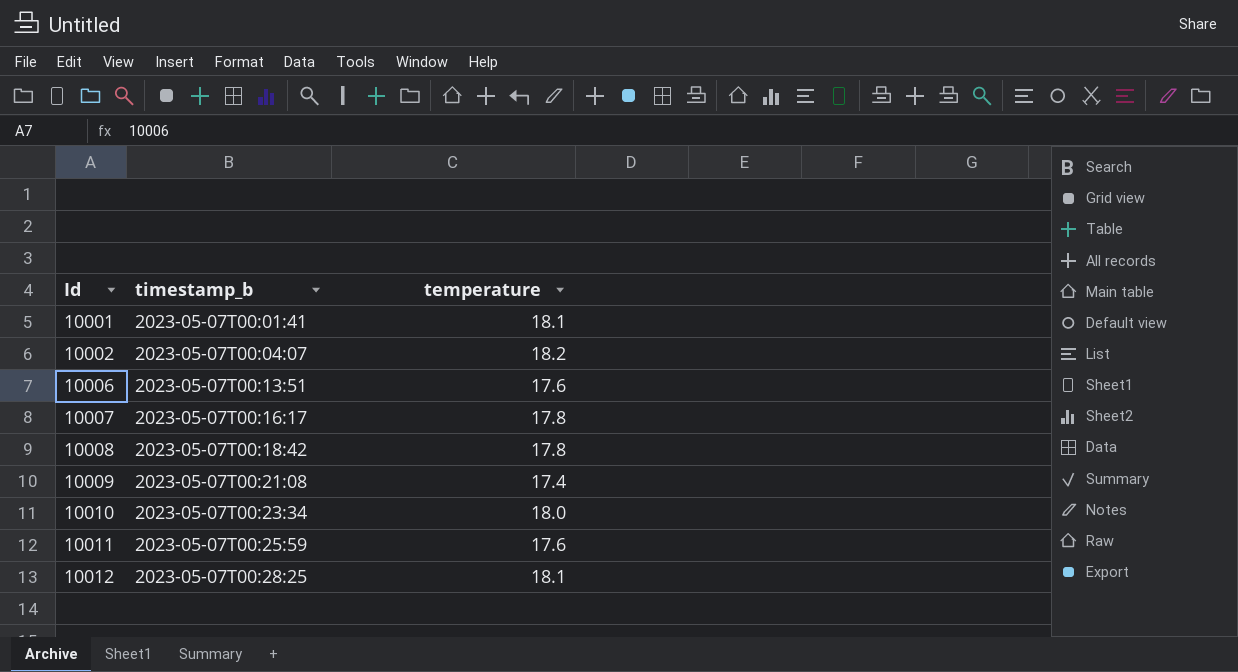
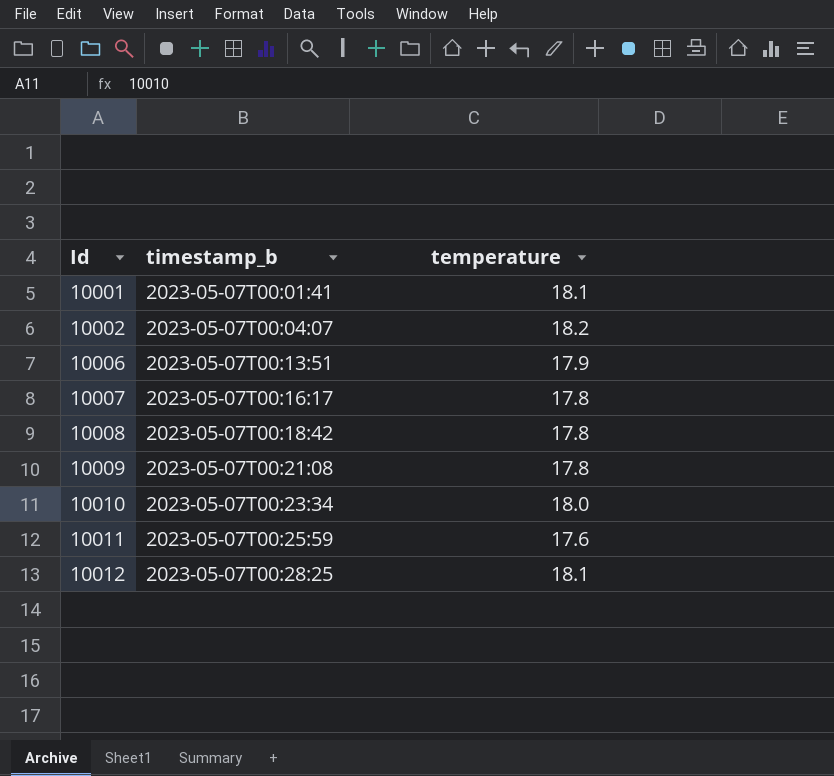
10006 | temperature: 17.6 -> 17.9
10009 | temperature: 17.4 -> 17.8

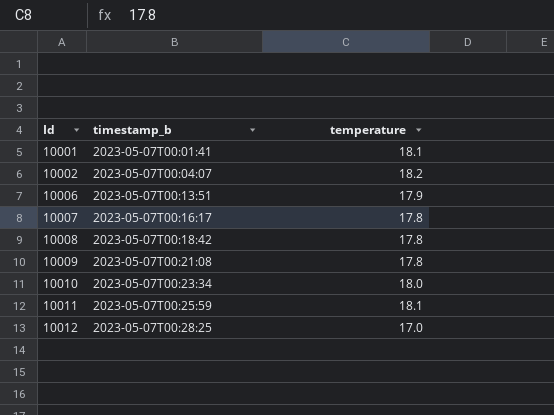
10011 | temperature: 17.6 -> 18.1
10012 | temperature: 18.1 -> 17.0

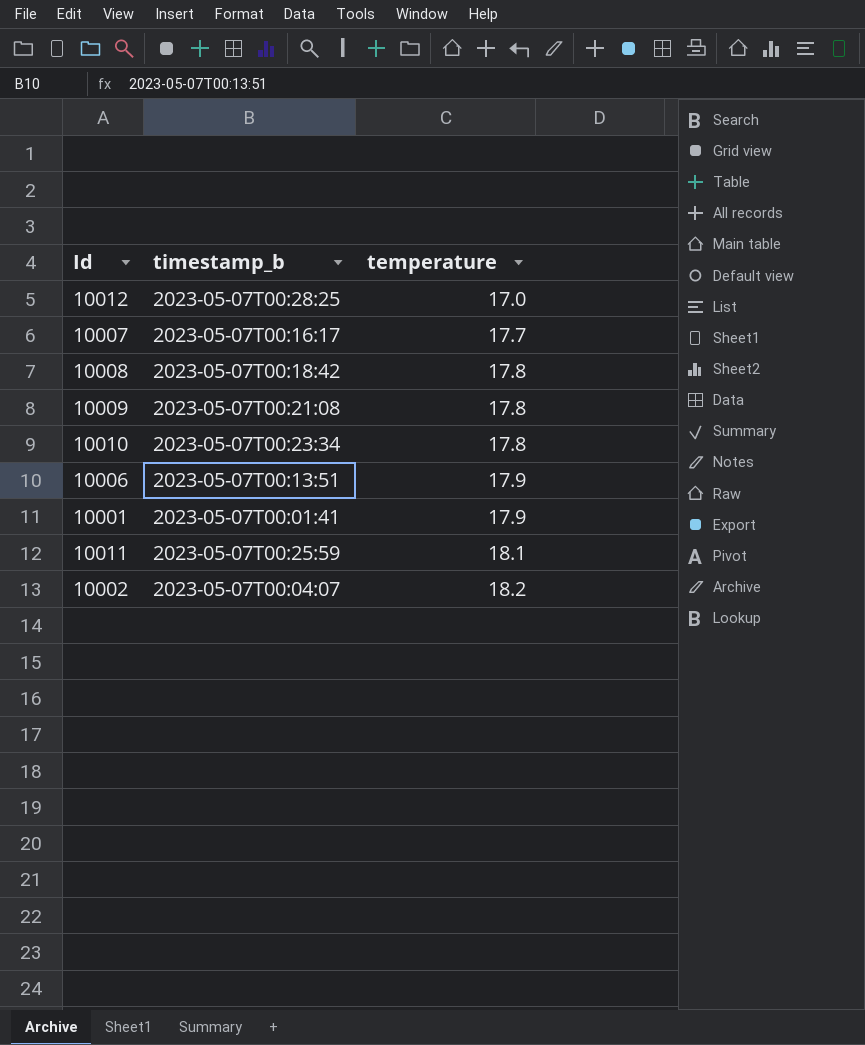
row order: Id ascending -> temperature ascending
10007 | temperature: 17.8 -> 17.7
10010 | temperature: 18.0 -> 17.8
10001 | temperature: 18.1 -> 17.9

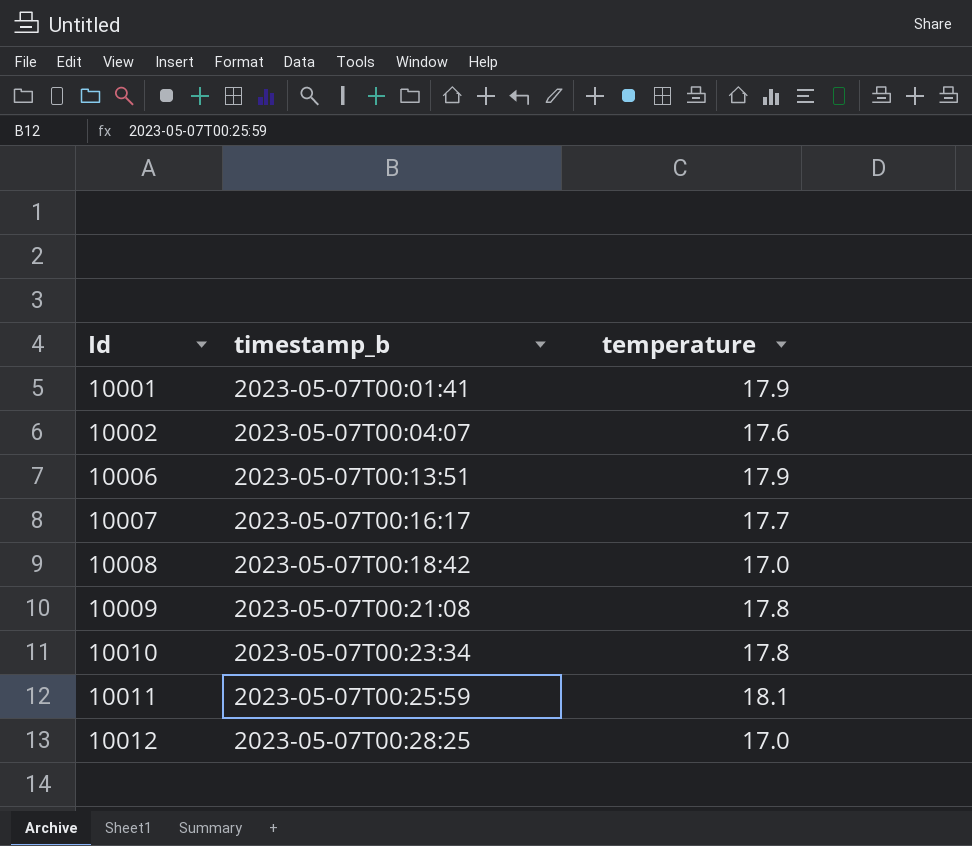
row order: temperature ascending -> Id ascending
10002 | temperature: 18.2 -> 17.6
10008 | temperature: 17.8 -> 17.0

